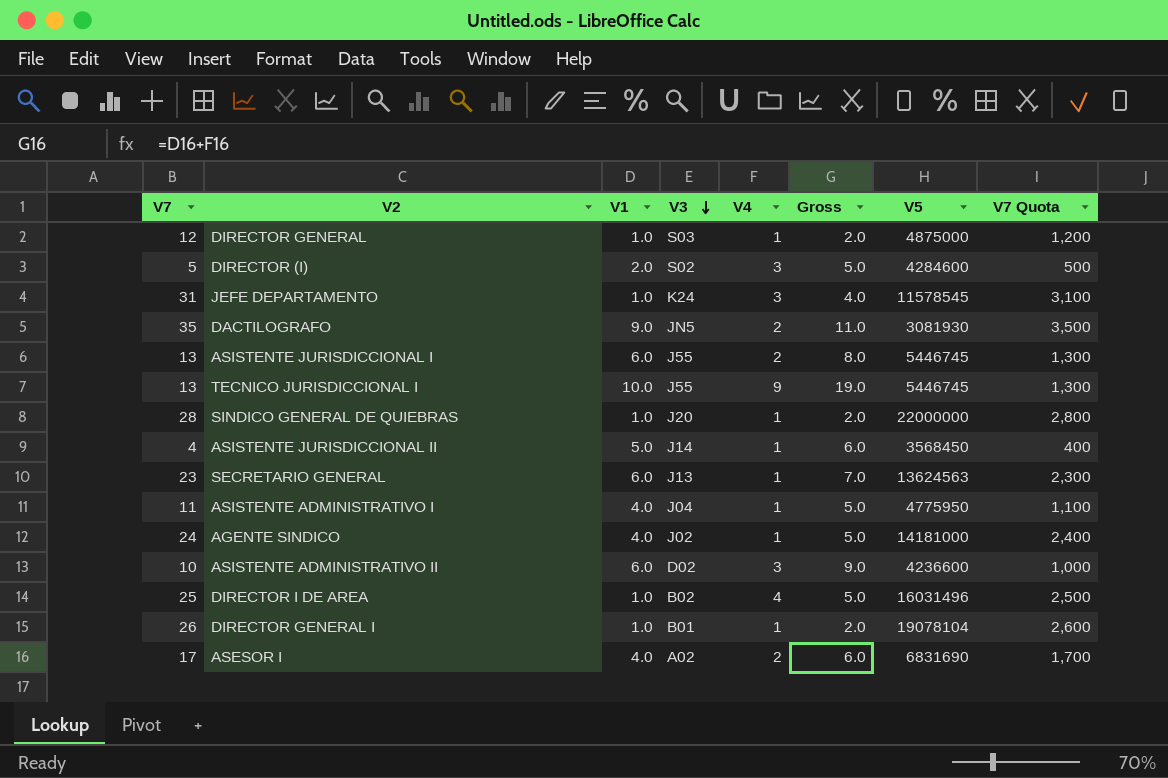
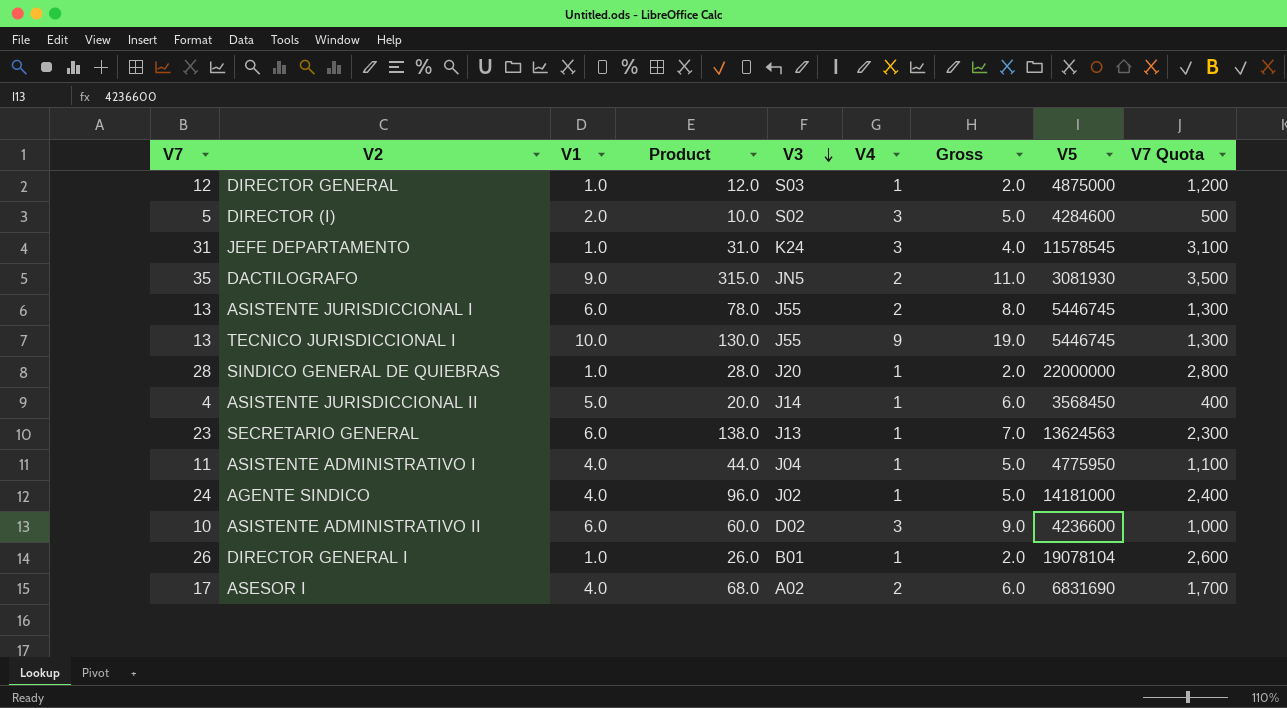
column Product | formula: none -> [V7] * [V1]
row DIRECTOR I DE AREA: 25 | 1.0 | B02 | 4 | 5.0 | 16031496 | 2,500 -> none

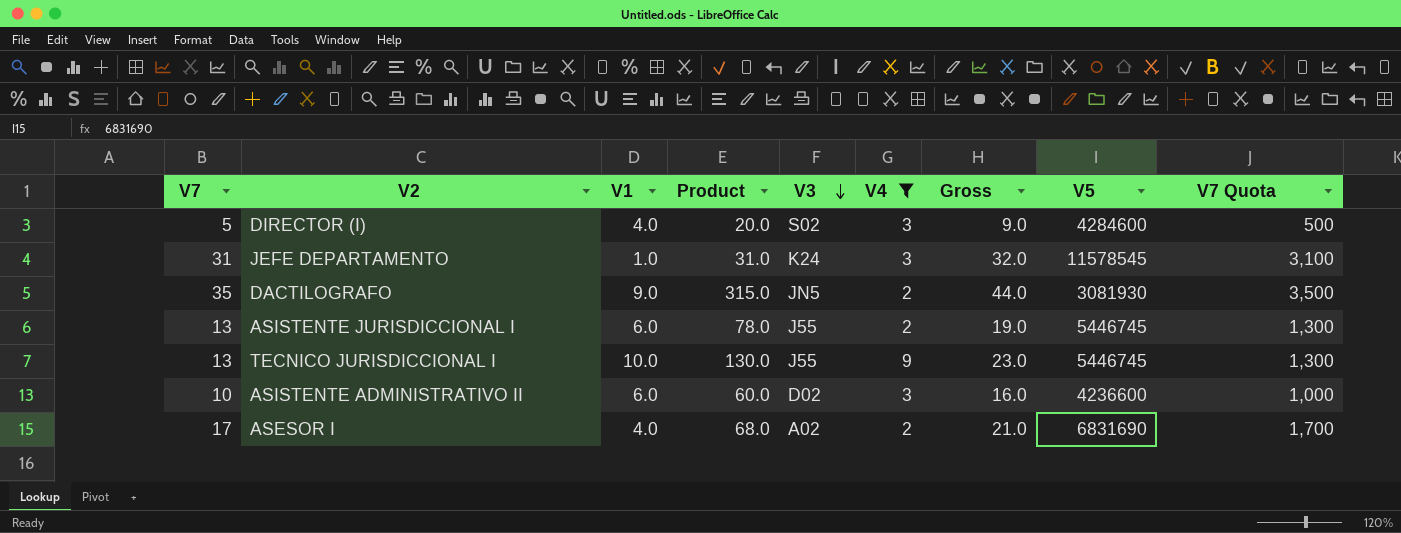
filter: none -> V4 != 1
column Gross | formula: [V1] + [V4] -> [V7] + [V1]
DIRECTOR (I) | V1: 2.0 -> 4.0
DIRECTOR (I) | Product: 10.0 -> 20.0

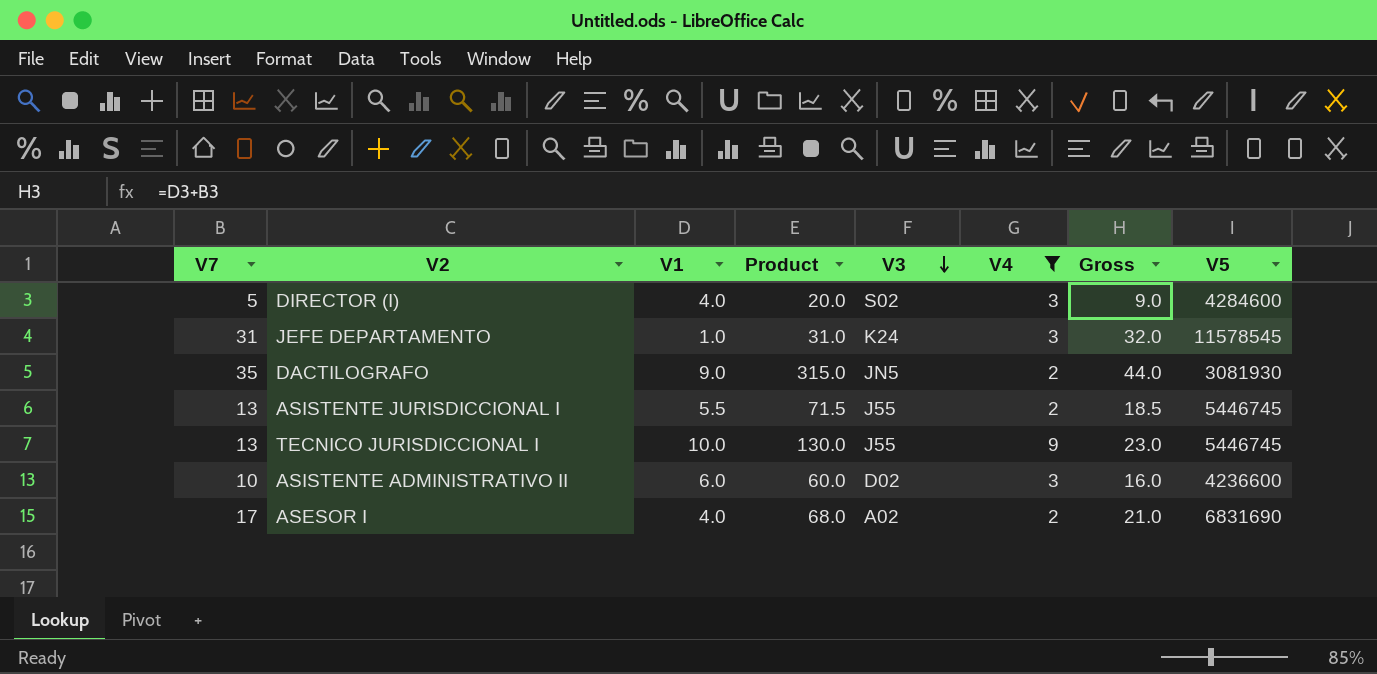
column V7 Quota | formula: [V7] * 100 -> none
ASISTENTE JURISDICCIONAL I | V1: 6.0 -> 5.5
ASISTENTE JURISDICCIONAL I | Product: 78.0 -> 71.5
ASISTENTE JURISDICCIONAL I | Gross: 19.0 -> 18.5

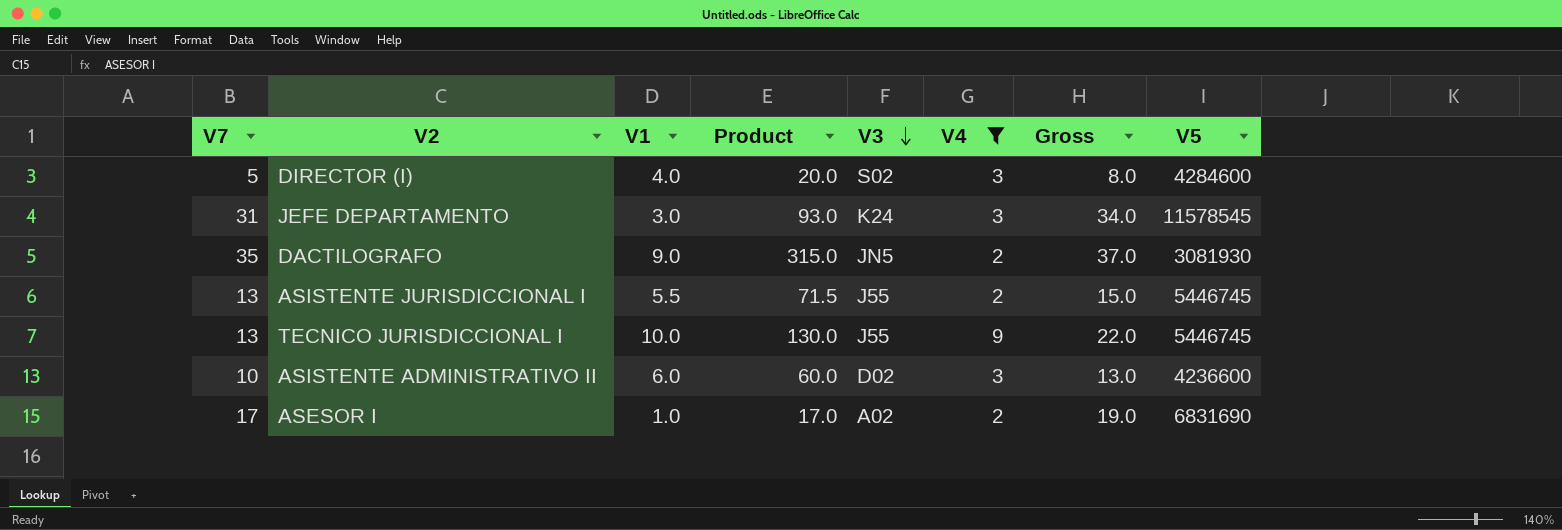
column Gross | formula: [V7] + [V1] -> [V7] + [V4]
JEFE DEPARTAMENTO | V1: 1.0 -> 3.0
JEFE DEPARTAMENTO | Product: 31.0 -> 93.0
ASESOR I | V1: 4.0 -> 1.0
ASESOR I | Product: 68.0 -> 17.0

